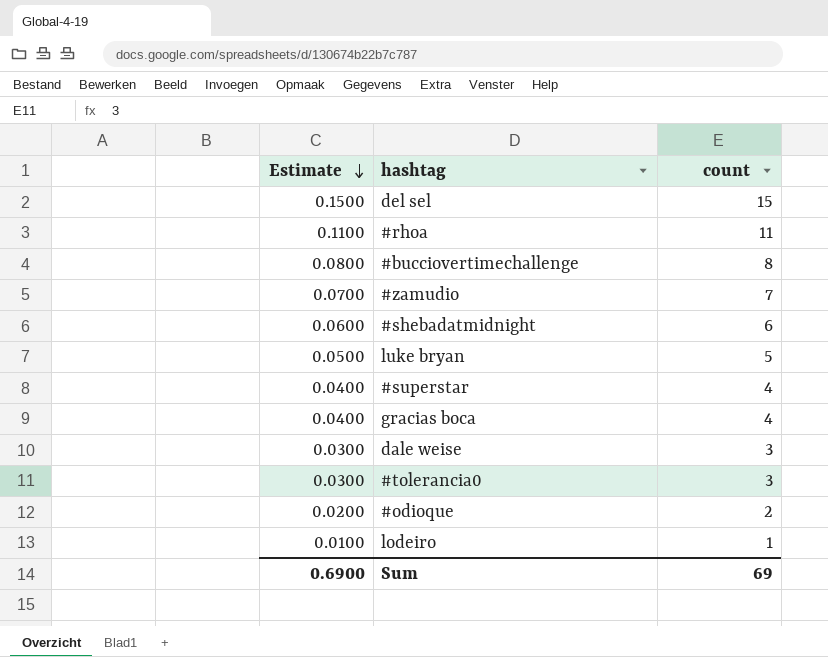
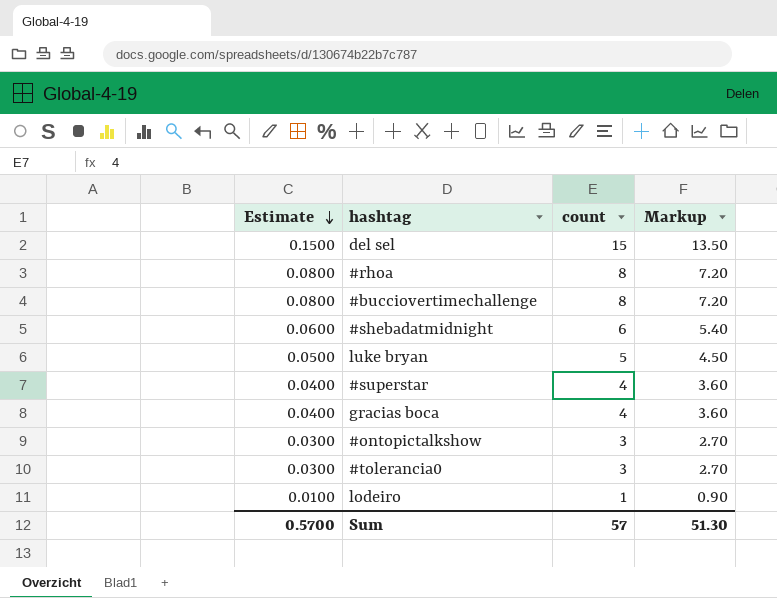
column Markup | formula: none -> [count] * 0.9
row #zamudio: 0.0700 | 7 -> none
row dale weise: 0.0300 | 3 -> none
row #odioque: 0.0200 | 2 -> none
#rhoa | Estimate: 0.1100 -> 0.0800
#rhoa | count: 11 -> 8
row #ontopictalkshow: none -> 0.0300 | 3 | 2.70
Sum | Estimate: 0.6900 -> 0.5700
Sum | count: 69 -> 57

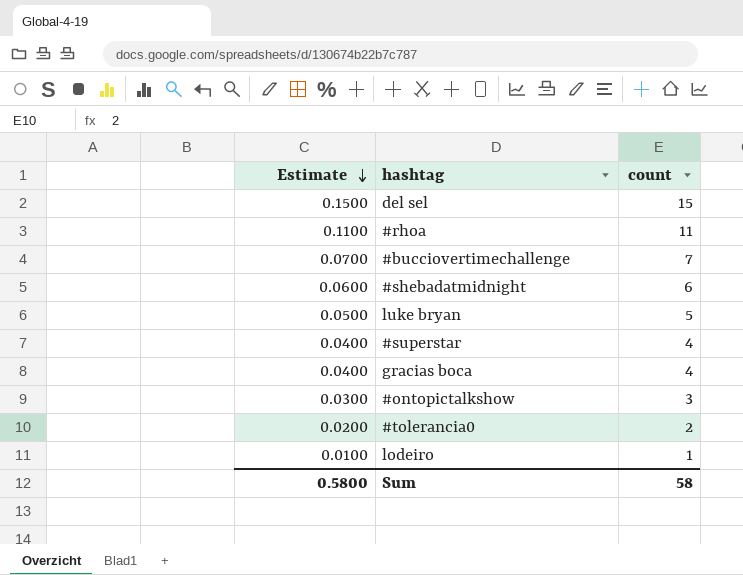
column Markup | formula: [count] * 0.9 -> none
#rhoa | Estimate: 0.0800 -> 0.1100
#rhoa | count: 8 -> 11
#bucciovertimechallenge | Estimate: 0.0800 -> 0.0700
#bucciovertimechallenge | count: 8 -> 7
#tolerancia0 | Estimate: 0.0300 -> 0.0200
#tolerancia0 | count: 3 -> 2
Sum | Estimate: 0.5700 -> 0.5800
Sum | count: 57 -> 58

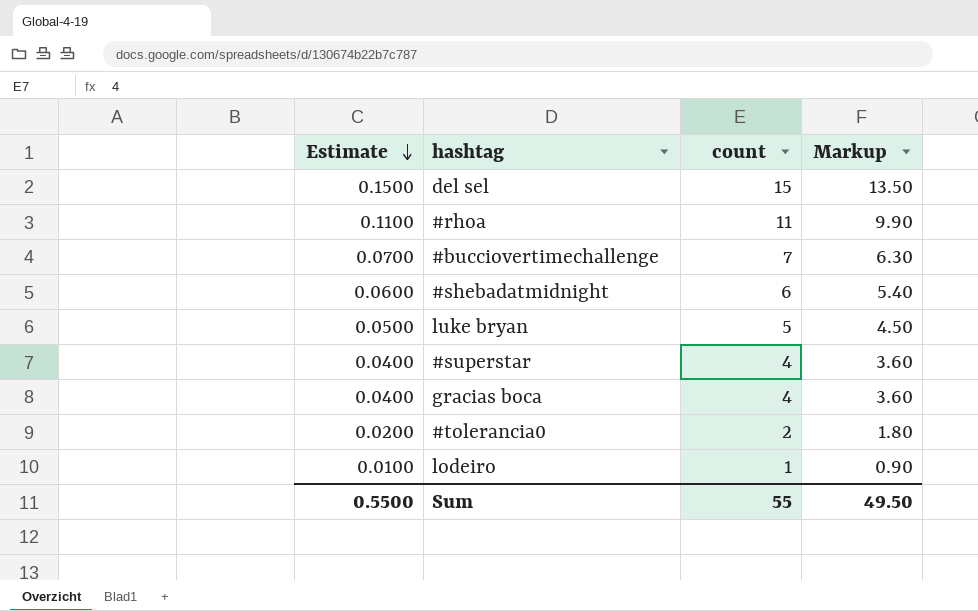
column Markup | formula: none -> [count] * 0.9
row #ontopictalkshow: 0.0300 | 3 -> none
Sum | Estimate: 0.5800 -> 0.5500
Sum | count: 58 -> 55

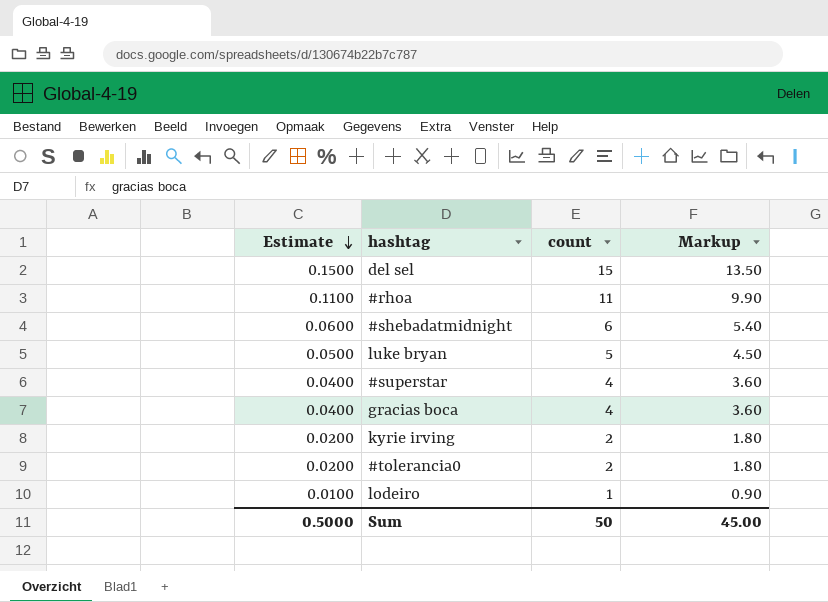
row #bucciovertimechallenge: 0.0700 | 7 | 6.30 -> none
row kyrie irving: none -> 0.0200 | 2 | 1.80
Sum | Estimate: 0.5500 -> 0.5000
Sum | count: 55 -> 50
Sum | Markup: 49.50 -> 45.00

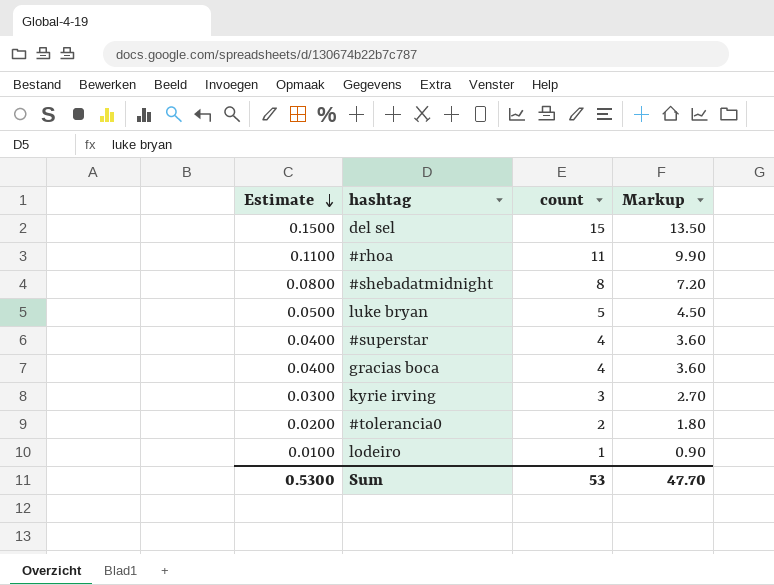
#shebadatmidnight | Estimate: 0.0600 -> 0.0800
#shebadatmidnight | count: 6 -> 8
#shebadatmidnight | Markup: 5.40 -> 7.20
kyrie irving | Estimate: 0.0200 -> 0.0300
kyrie irving | count: 2 -> 3
kyrie irving | Markup: 1.80 -> 2.70
Sum | Estimate: 0.5000 -> 0.5300
Sum | count: 50 -> 53
Sum | Markup: 45.00 -> 47.70

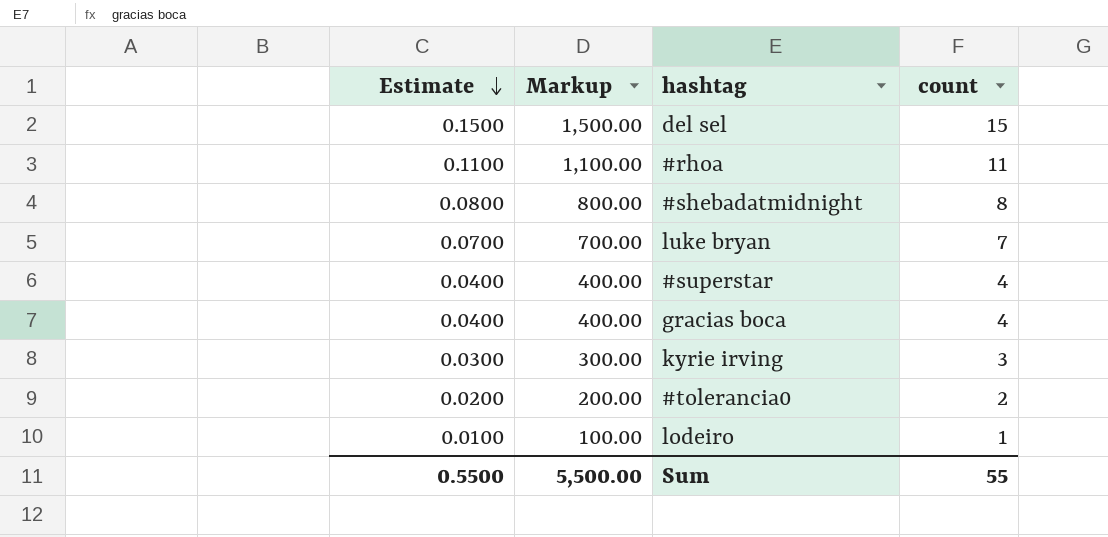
column Markup | formula: [count] * 0.9 -> [count] * 100
column Markup | position: 4 -> 2
luke bryan | Estimate: 0.0500 -> 0.0700
luke bryan | count: 5 -> 7
Sum | Estimate: 0.5300 -> 0.5500
Sum | Markup: 47.70 -> 5,500.00
Sum | count: 53 -> 55

